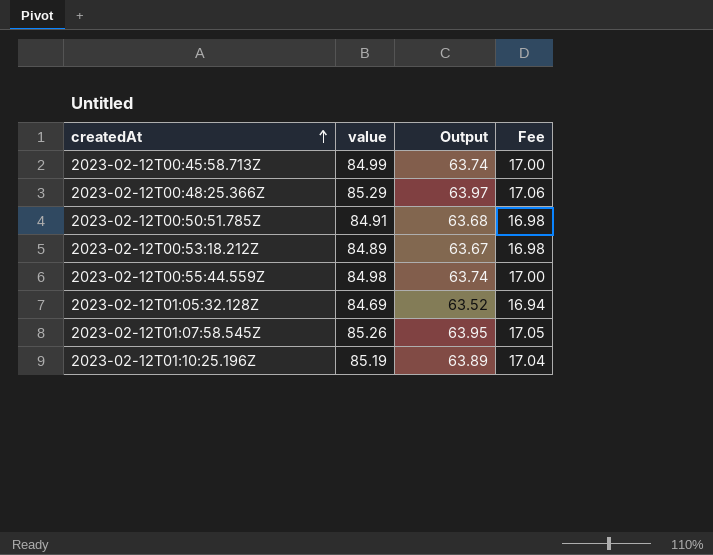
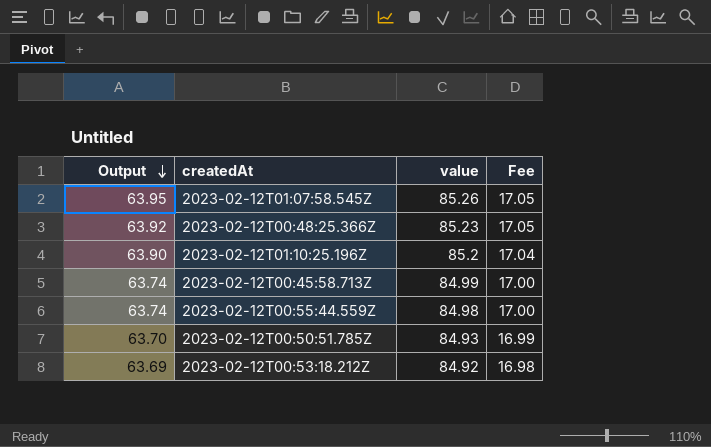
row order: createdAt ascending -> Output descending
column Output | position: 3 -> 1
row 2023-02-12T01:05:32.128Z: 84.69 | 63.52 | 16.94 -> none
2023-02-12T00:48:25.366Z | Output: 63.97 -> 63.92
2023-02-12T00:48:25.366Z | value: 85.29 -> 85.23
2023-02-12T00:48:25.366Z | Fee: 17.06 -> 17.05
2023-02-12T01:10:25.196Z | Output: 63.89 -> 63.90
2023-02-12T01:10:25.196Z | value: 85.19 -> 85.2
2023-02-12T00:50:51.785Z | Output: 63.68 -> 63.70
2023-02-12T00:50:51.785Z | value: 84.91 -> 84.93
2023-02-12T00:50:51.785Z | Fee: 16.98 -> 16.99
2023-02-12T00:53:18.212Z | Output: 63.67 -> 63.69
2023-02-12T00:53:18.212Z | value: 84.89 -> 84.92

